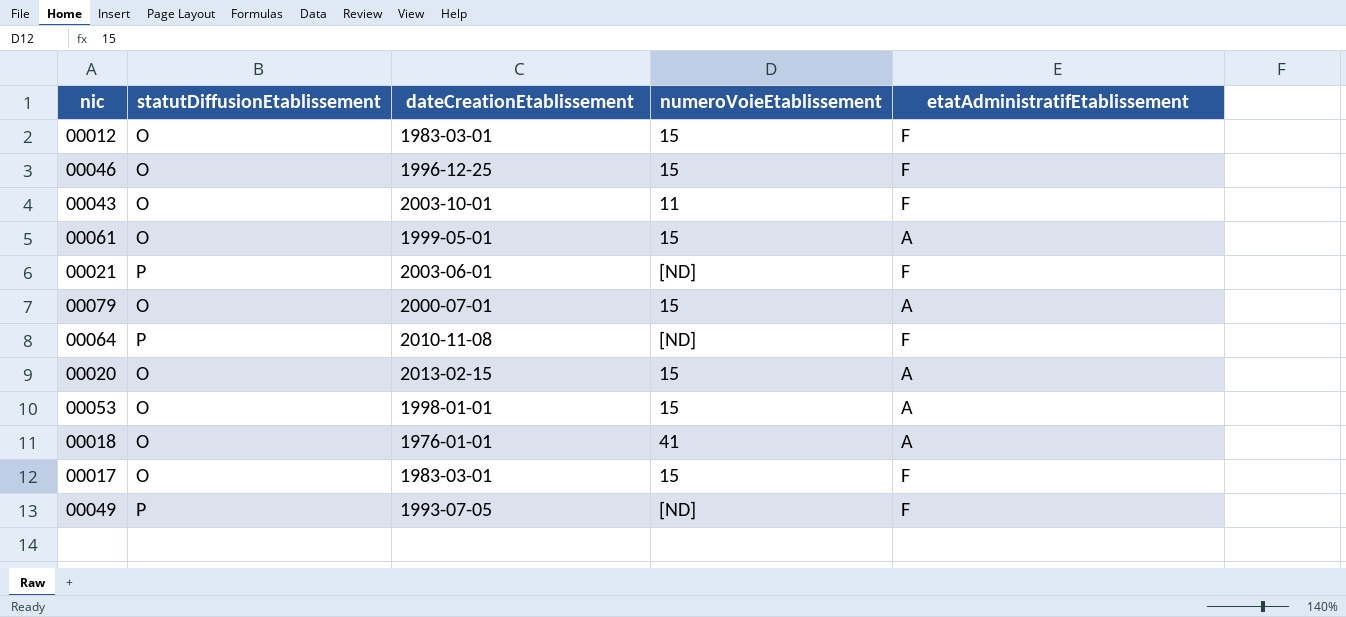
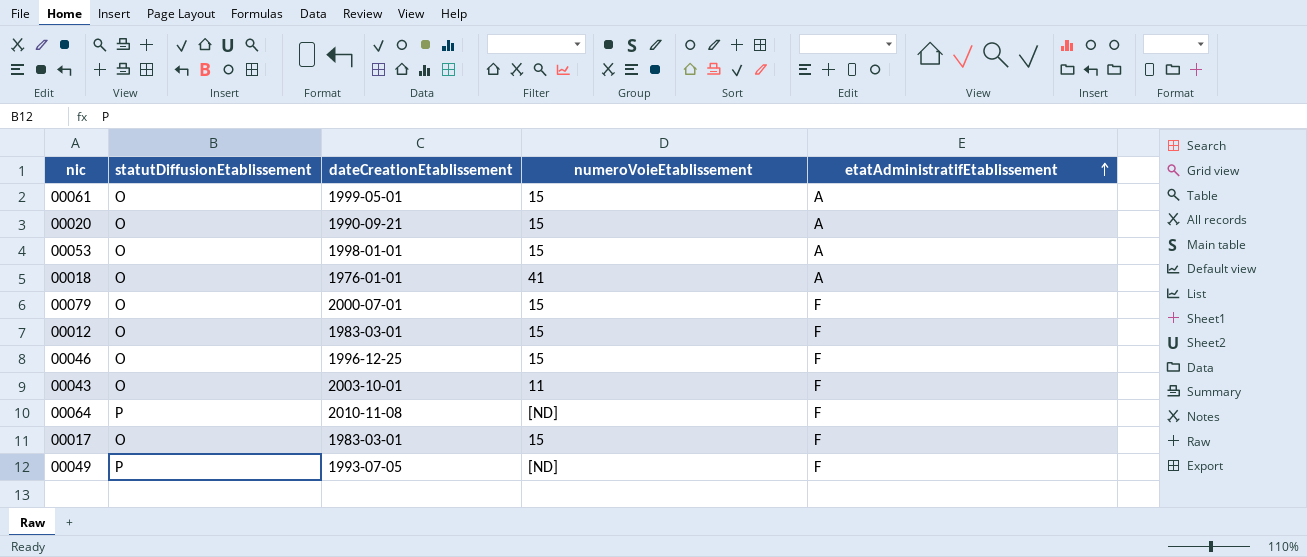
row order: none -> etatAdministratifEtablissement ascending
row 00021: P | 2003-06-01 | [ND] | F -> none
00020 | dateCreationEtablissement: 2013-02-15 -> 1990-09-21
00079 | etatAdministratifEtablissement: A -> F

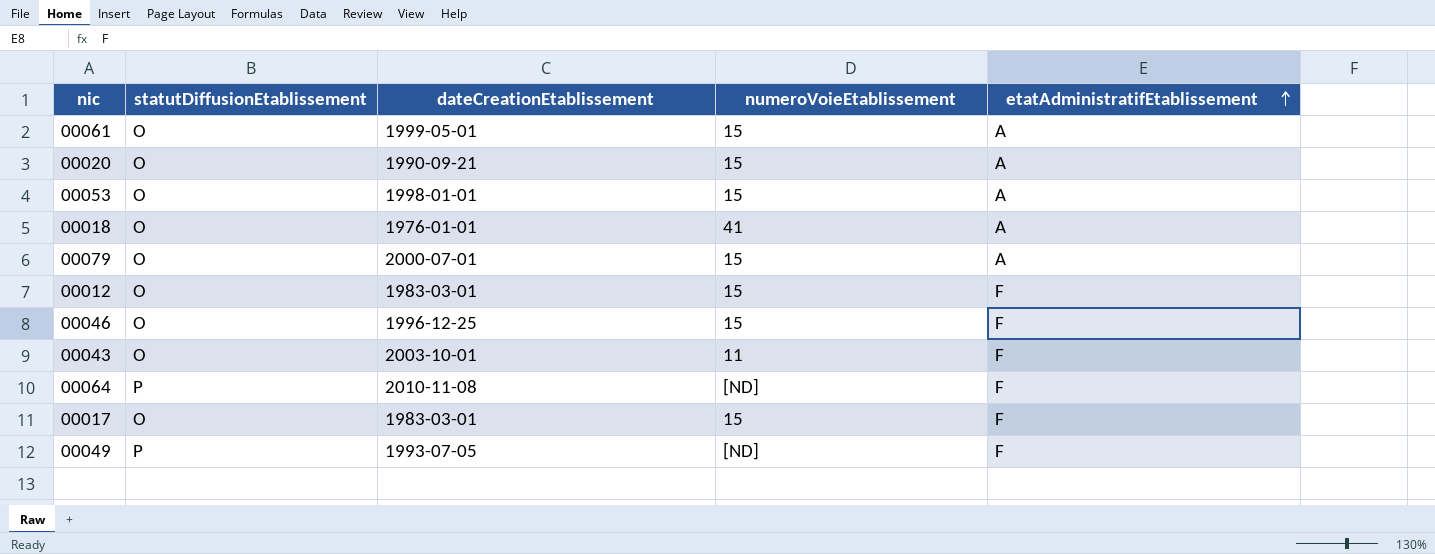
00079 | etatAdministratifEtablissement: F -> A

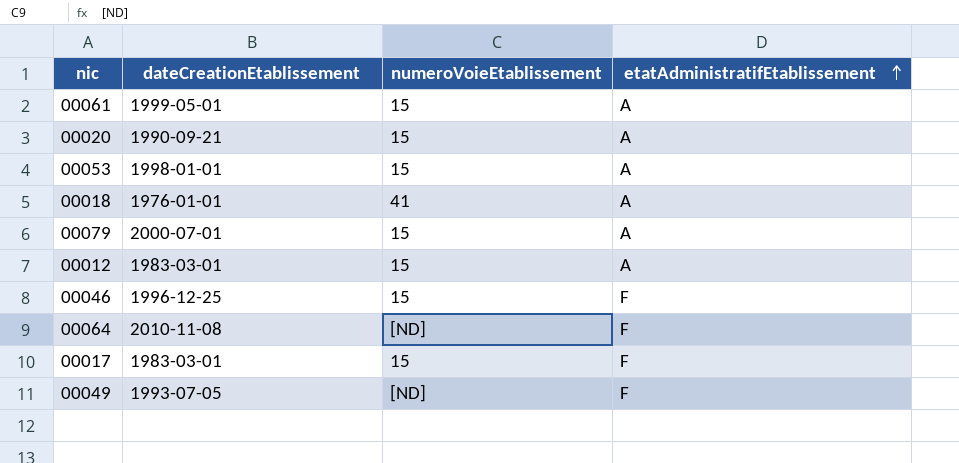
column statutDiffusionEtablissement | position: 2 -> none
row 00043: O | 2003-10-01 | 11 | F -> none
00012 | etatAdministratifEtablissement: F -> A

